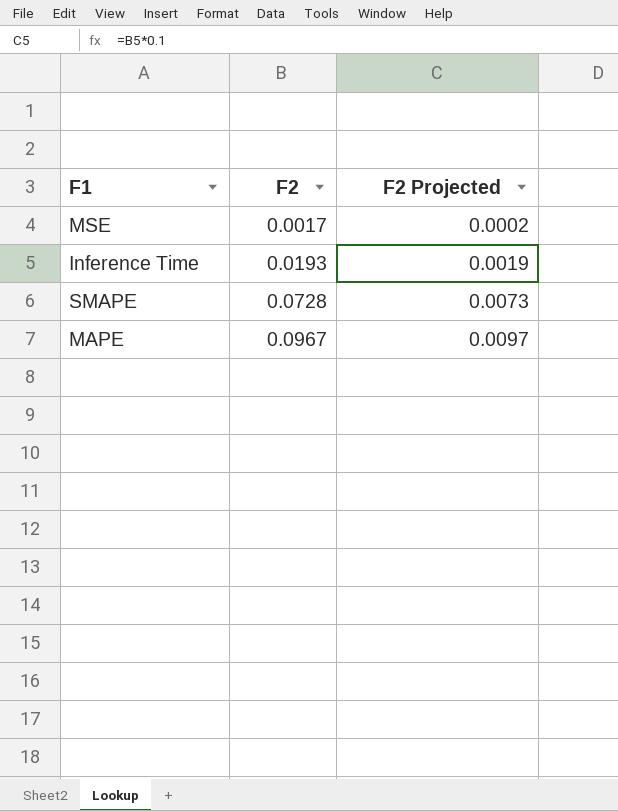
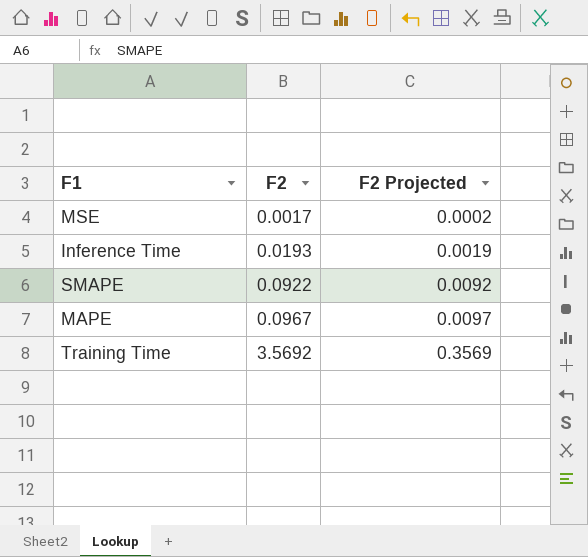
SMAPE | F2: 0.0728 -> 0.0922
SMAPE | F2 Projected: 0.0073 -> 0.0092
row Training Time: none -> 3.5692 | 0.3569

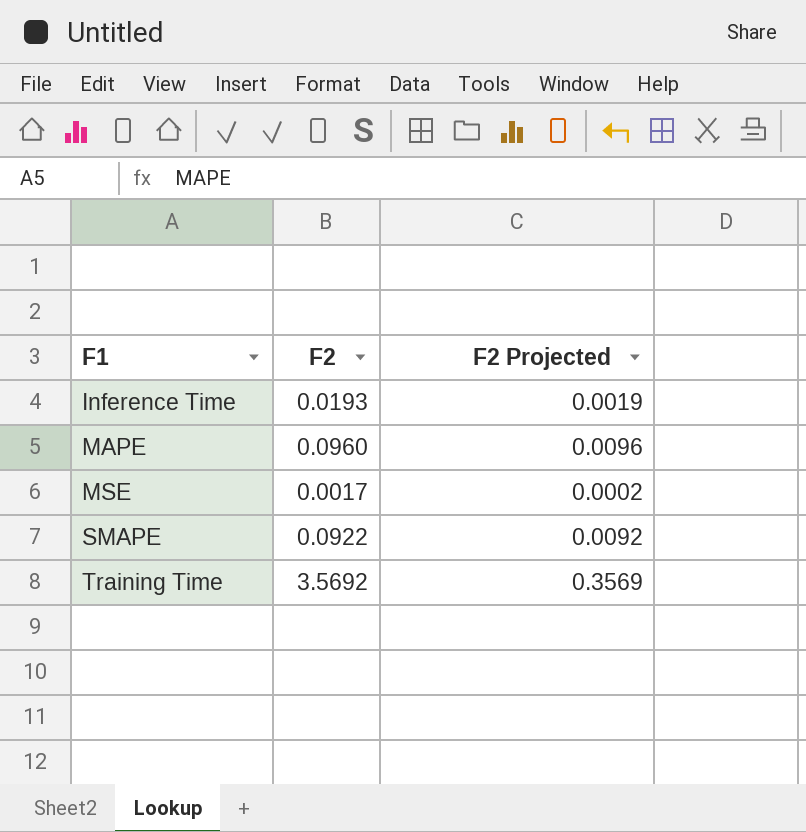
row order: F2 ascending -> F1 ascending
MAPE | F2: 0.0967 -> 0.0960
MAPE | F2 Projected: 0.0097 -> 0.0096

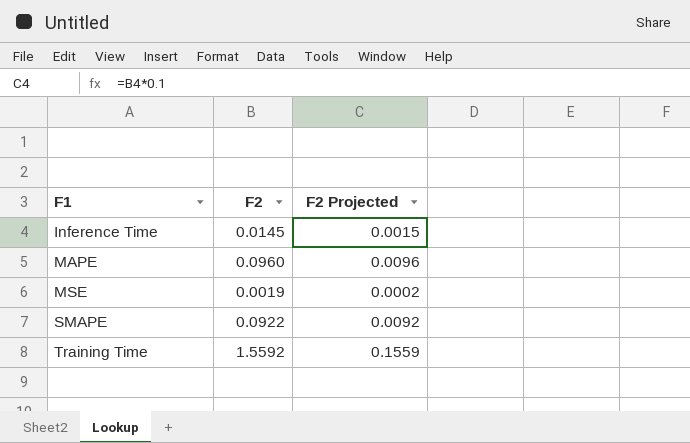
Inference Time | F2: 0.0193 -> 0.0145
Inference Time | F2 Projected: 0.0019 -> 0.0015
MSE | F2: 0.0017 -> 0.0019
Training Time | F2: 3.5692 -> 1.5592
Training Time | F2 Projected: 0.3569 -> 0.1559

